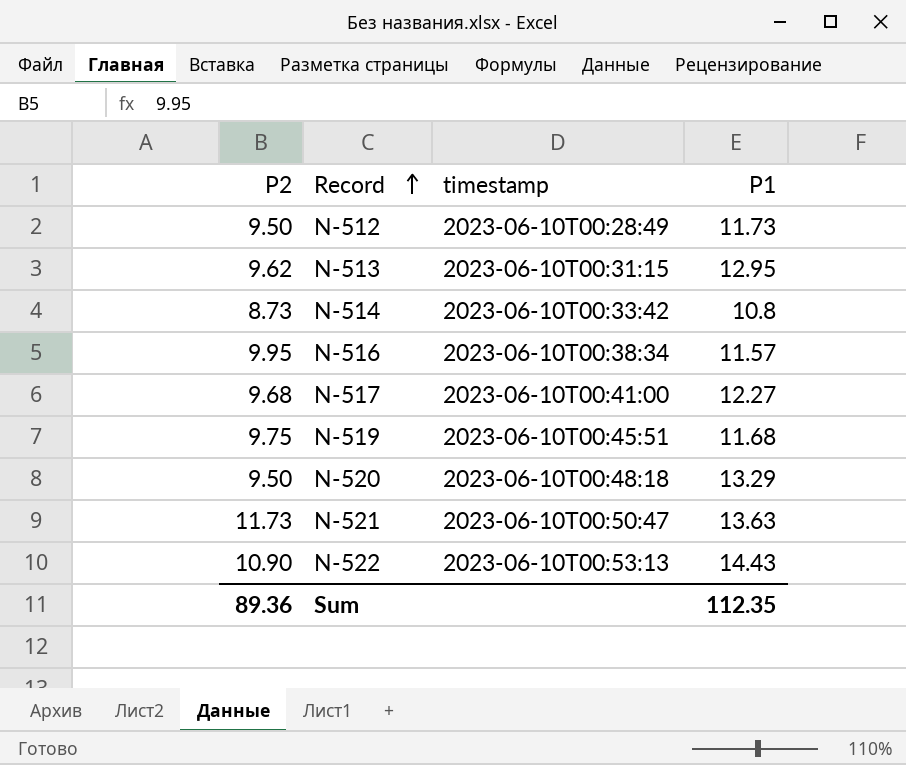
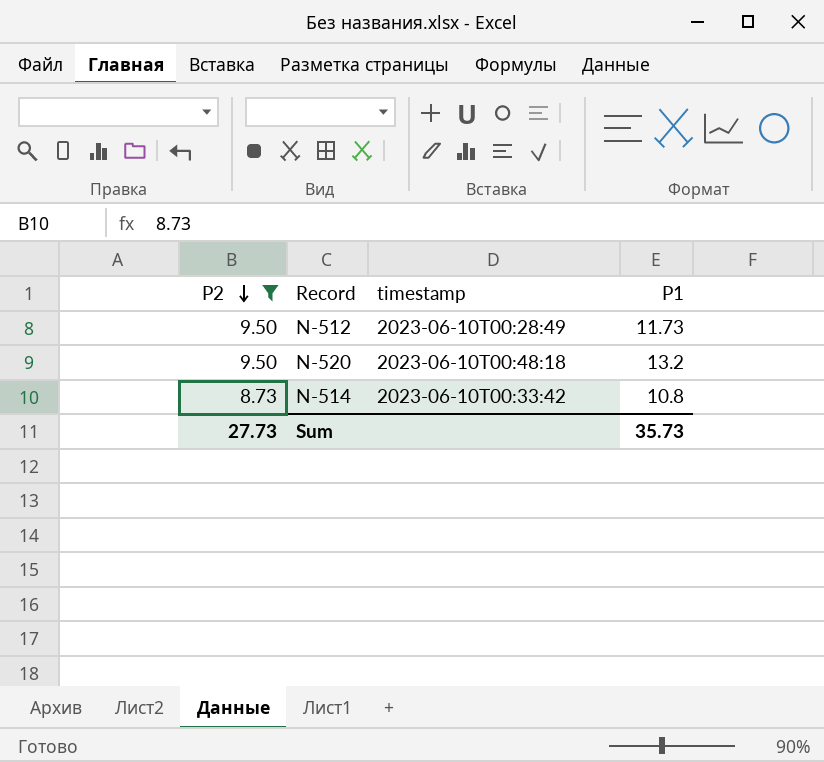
filter: none -> P2 <= 9.50
row order: Record ascending -> P2 descending
N-520 | P1: 13.29 -> 13.2
Sum | P2: 89.36 -> 27.73
Sum | P1: 112.35 -> 35.73

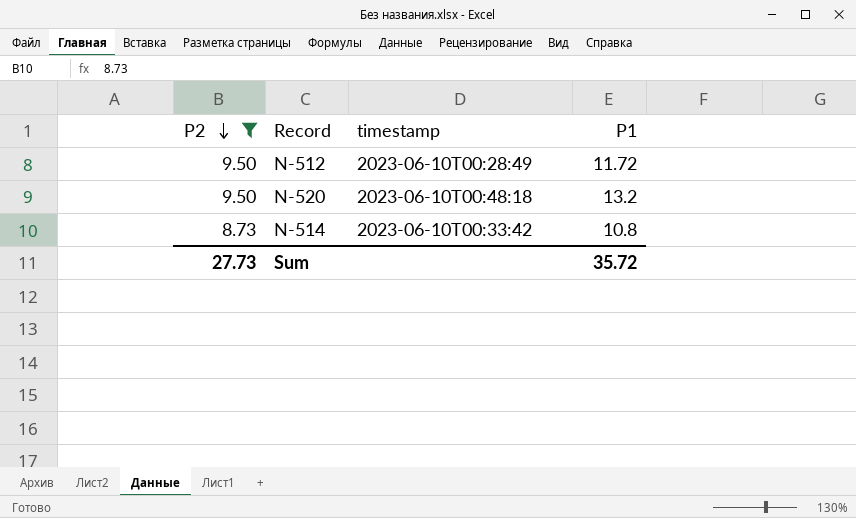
N-512 | P1: 11.73 -> 11.72
Sum | P1: 35.73 -> 35.72

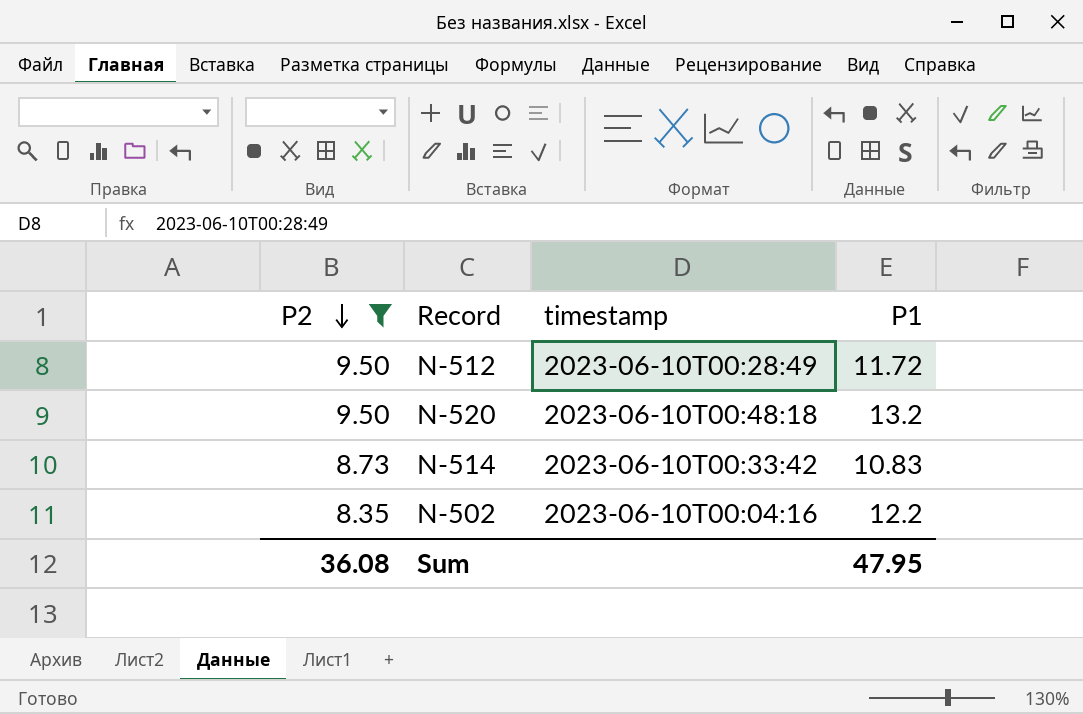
N-514 | P1: 10.8 -> 10.83
row N-502: none -> 8.35 | 2023-06-10T00:04:16 | 12.2
Sum | P2: 27.73 -> 36.08
Sum | P1: 35.72 -> 47.95

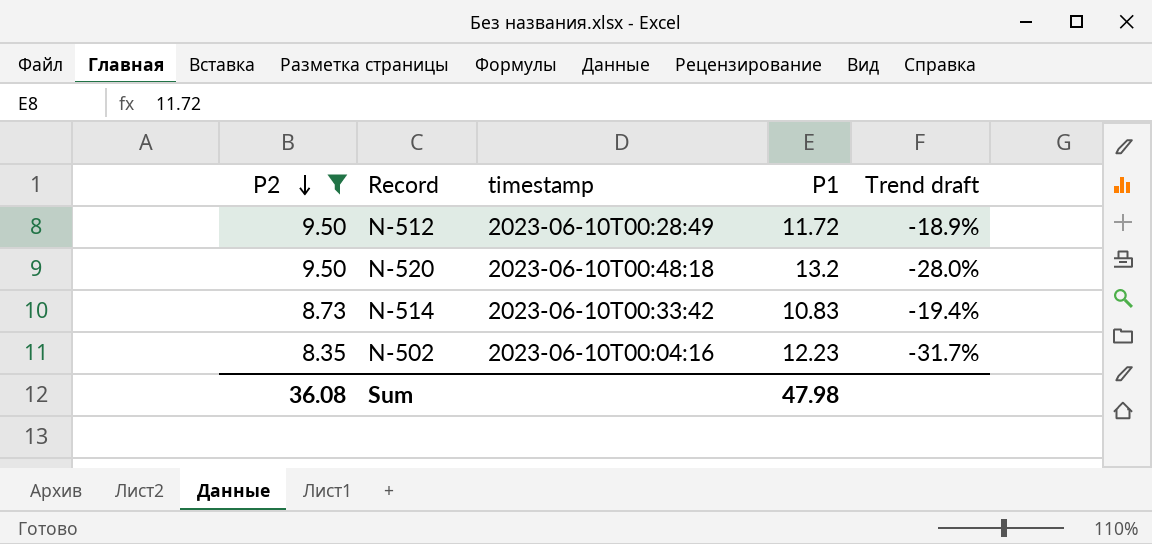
column Trend draft | formula: none -> ([P2] - [P1]) / [P1]
N-502 | P1: 12.2 -> 12.23
Sum | P1: 47.95 -> 47.98

